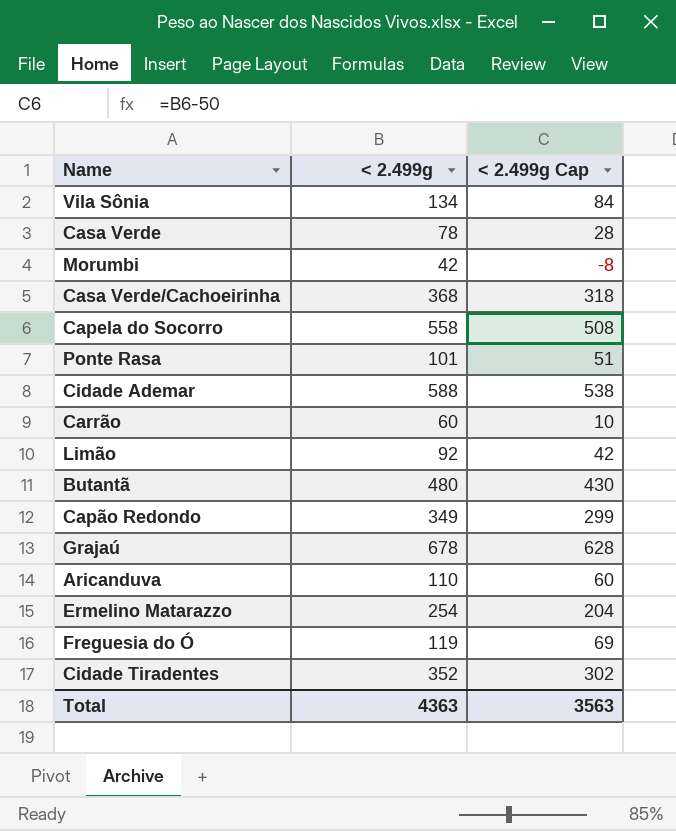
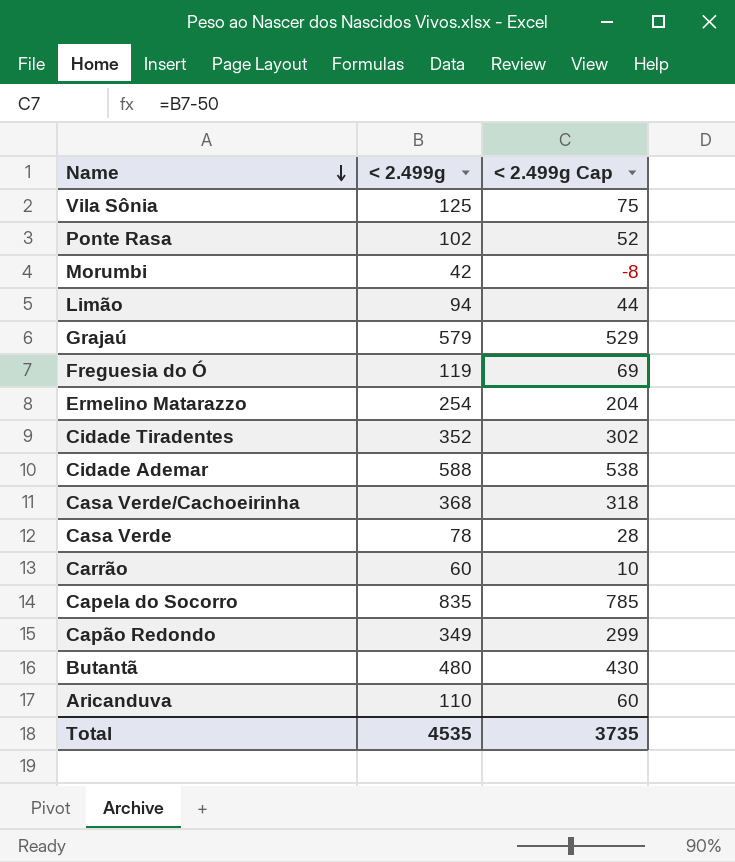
row order: none -> Name descending
Vila Sônia | < 2.499g: 134 -> 125
Vila Sônia | < 2.499g Cap: 84 -> 75
Ponte Rasa | < 2.499g: 101 -> 102
Ponte Rasa | < 2.499g Cap: 51 -> 52
Limão | < 2.499g: 92 -> 94
Limão | < 2.499g Cap: 42 -> 44
Grajaú | < 2.499g: 678 -> 579
Grajaú | < 2.499g Cap: 628 -> 529
Capela do Socorro | < 2.499g: 558 -> 835
Capela do Socorro | < 2.499g Cap: 508 -> 785
Total | < 2.499g: 4363 -> 4535
Total | < 2.499g Cap: 3563 -> 3735

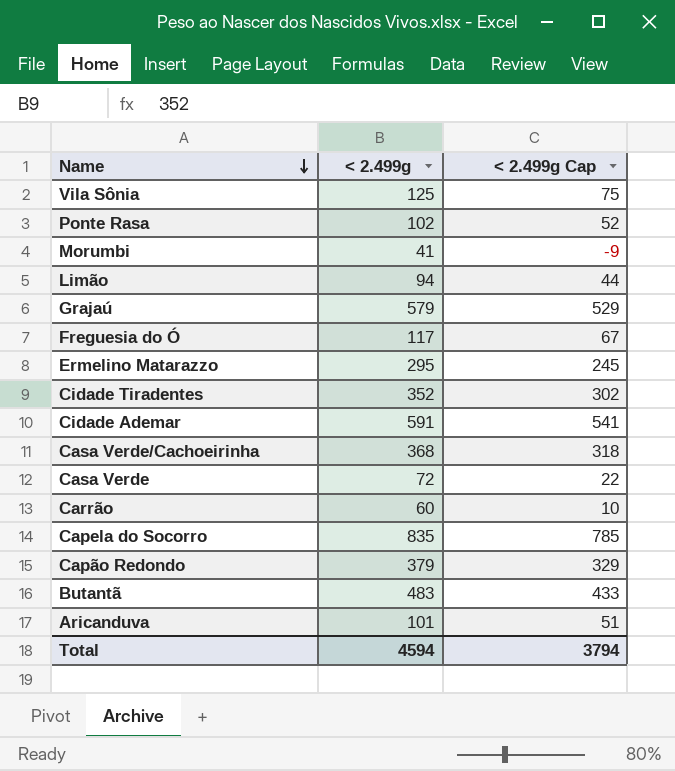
Morumbi | < 2.499g: 42 -> 41
Morumbi | < 2.499g Cap: -8 -> -9
Freguesia do Ó | < 2.499g: 119 -> 117
Freguesia do Ó | < 2.499g Cap: 69 -> 67
Ermelino Matarazzo | < 2.499g: 254 -> 295
Ermelino Matarazzo | < 2.499g Cap: 204 -> 245
Cidade Ademar | < 2.499g: 588 -> 591
Cidade Ademar | < 2.499g Cap: 538 -> 541
Casa Verde | < 2.499g: 78 -> 72
Casa Verde | < 2.499g Cap: 28 -> 22
Capão Redondo | < 2.499g: 349 -> 379
Capão Redondo | < 2.499g Cap: 299 -> 329
Butantã | < 2.499g: 480 -> 483
Butantã | < 2.499g Cap: 430 -> 433
Aricanduva | < 2.499g: 110 -> 101
Aricanduva | < 2.499g Cap: 60 -> 51
Total | < 2.499g: 4535 -> 4594
Total | < 2.499g Cap: 3735 -> 3794

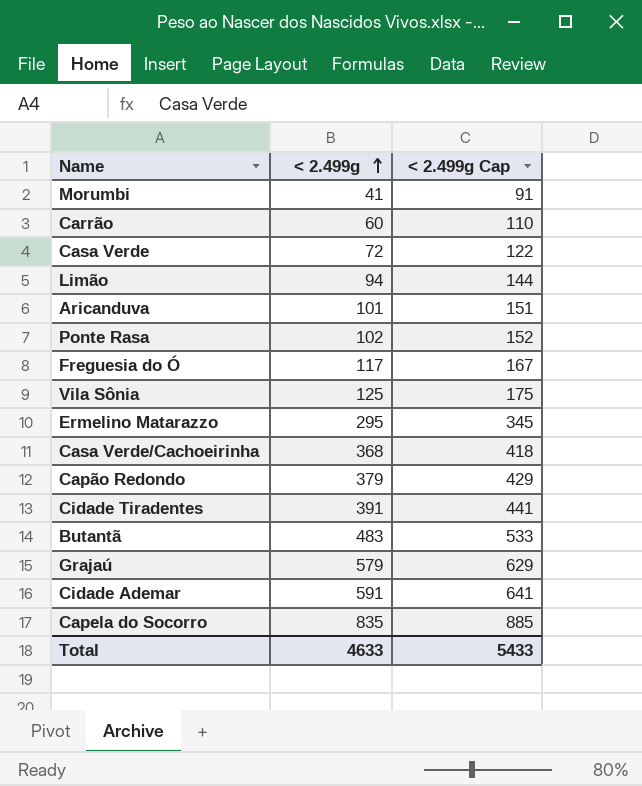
row order: Name descending -> < 2.499g ascending
column < 2.499g Cap | formula: [< 2.499g] - 50 -> [< 2.499g] + 50
Cidade Tiradentes | < 2.499g: 352 -> 391
Total | < 2.499g: 4594 -> 4633
Total | < 2.499g Cap: 3794 -> 5433

